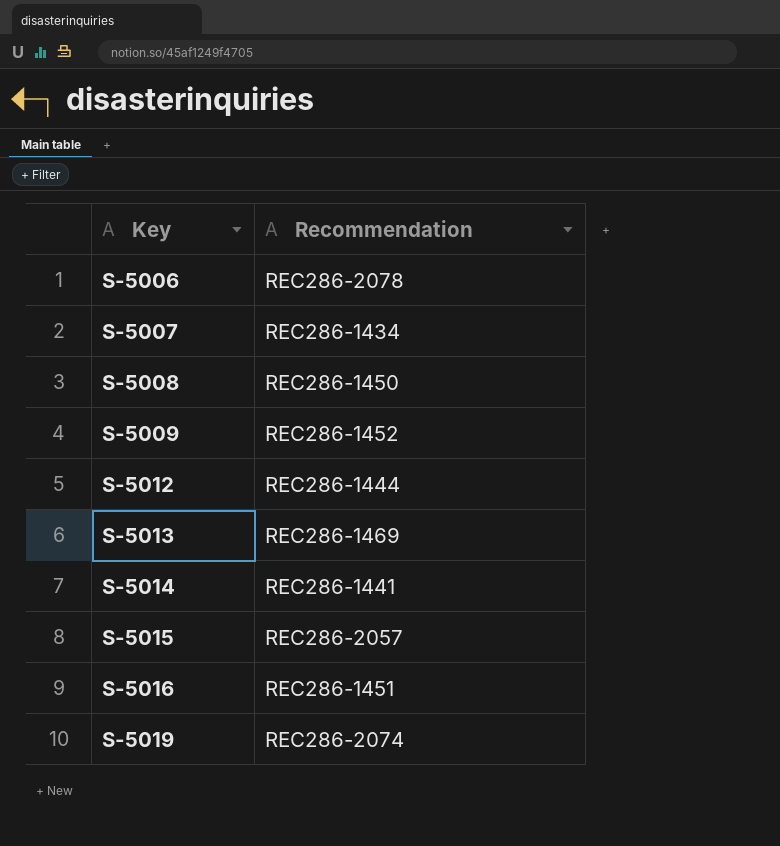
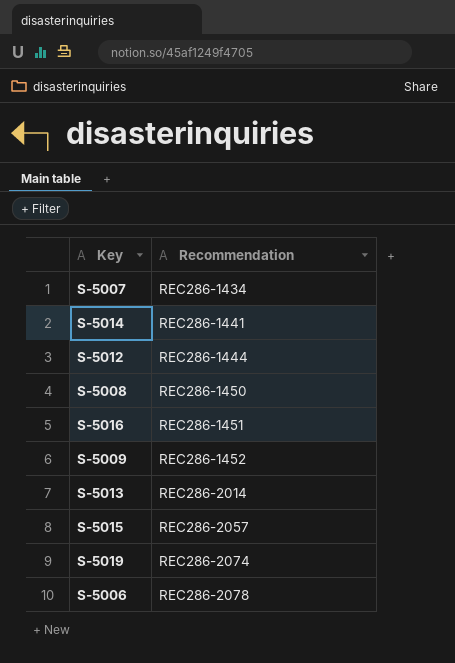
row order: Key ascending -> Recommendation ascending
S-5013 | Recommendation: REC286-1469 -> REC286-2014

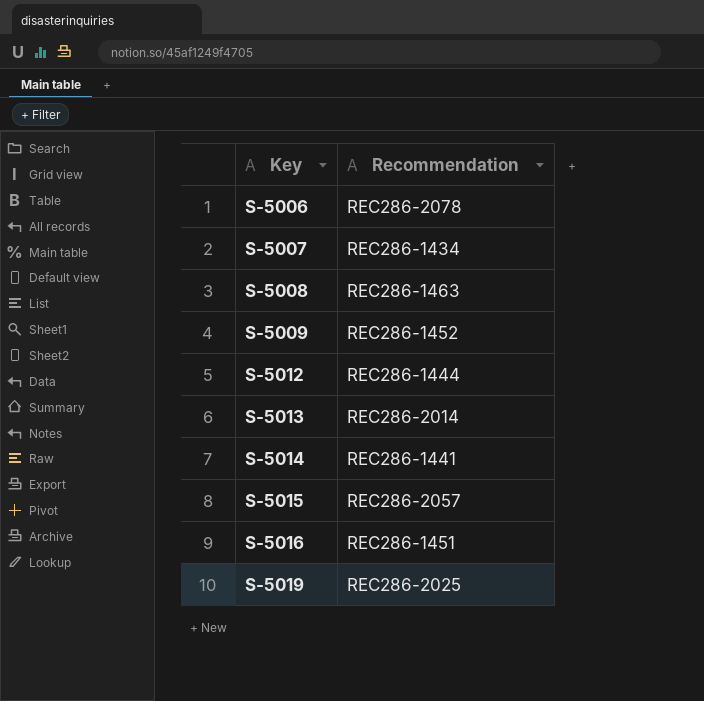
row order: Recommendation ascending -> Key ascending
S-5008 | Recommendation: REC286-1450 -> REC286-1463
S-5019 | Recommendation: REC286-2074 -> REC286-2025

